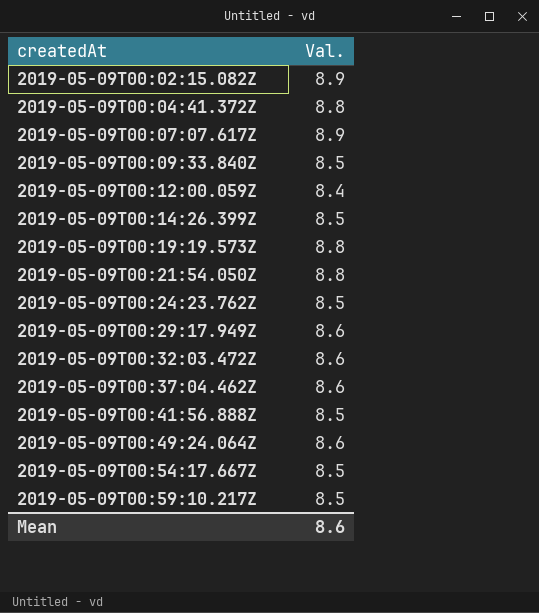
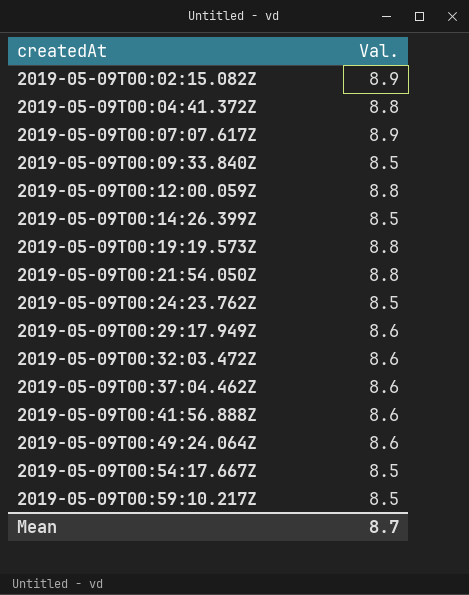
2019-05-09T00:12:00.059Z | Val.: 8.4 -> 8.8
2019-05-09T00:41:56.888Z | Val.: 8.5 -> 8.6
Mean | Val.: 8.6 -> 8.7

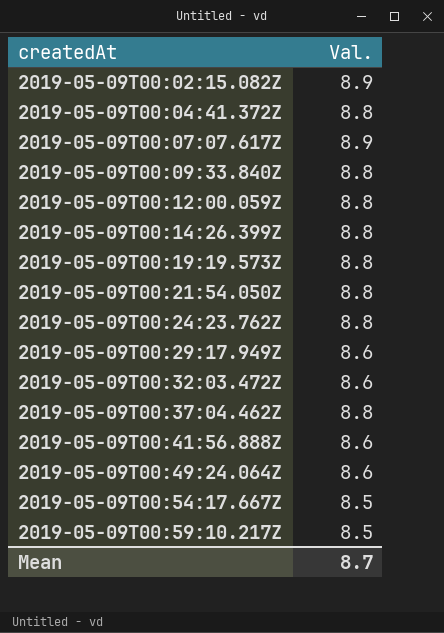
2019-05-09T00:09:33.840Z | Val.: 8.5 -> 8.8
2019-05-09T00:14:26.399Z | Val.: 8.5 -> 8.8
2019-05-09T00:24:23.762Z | Val.: 8.5 -> 8.8
2019-05-09T00:37:04.462Z | Val.: 8.6 -> 8.8

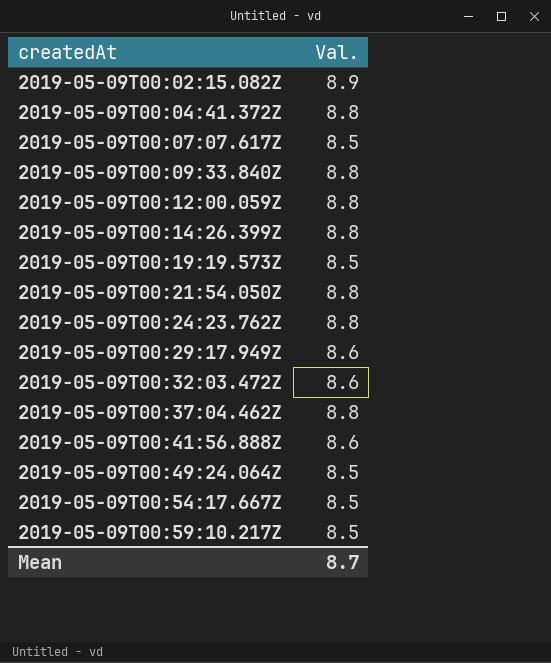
2019-05-09T00:07:07.617Z | Val.: 8.9 -> 8.5
2019-05-09T00:19:19.573Z | Val.: 8.8 -> 8.5
2019-05-09T00:49:24.064Z | Val.: 8.6 -> 8.5

